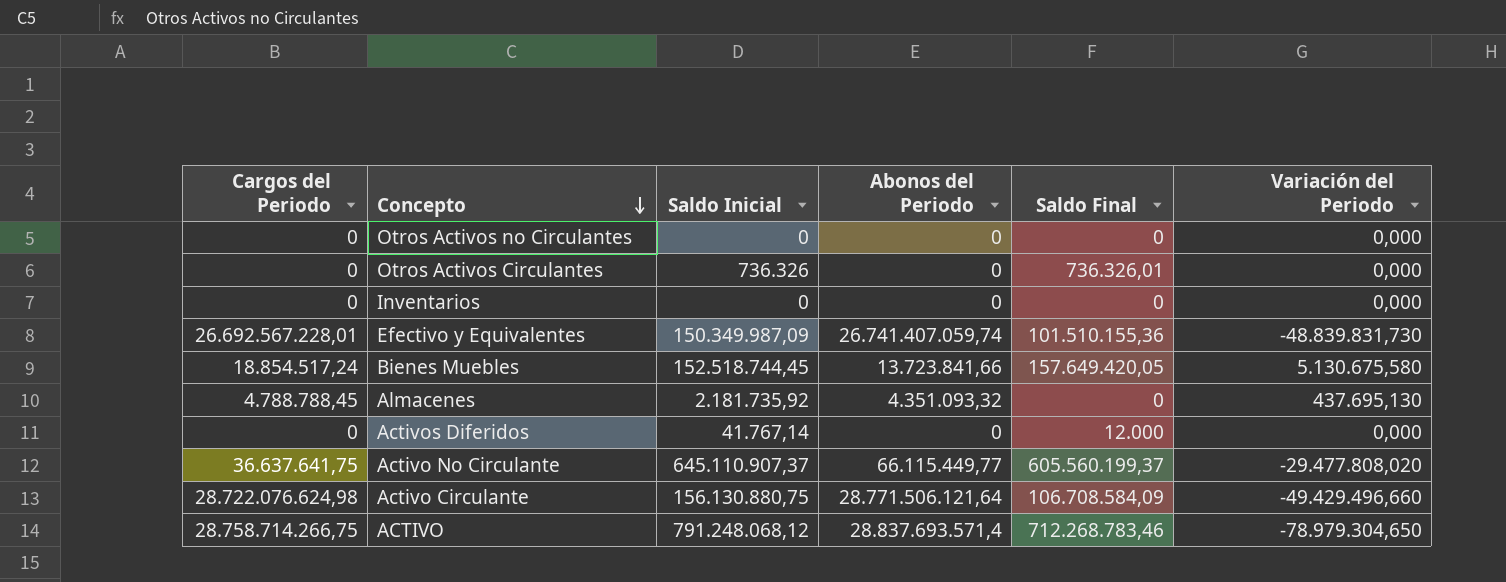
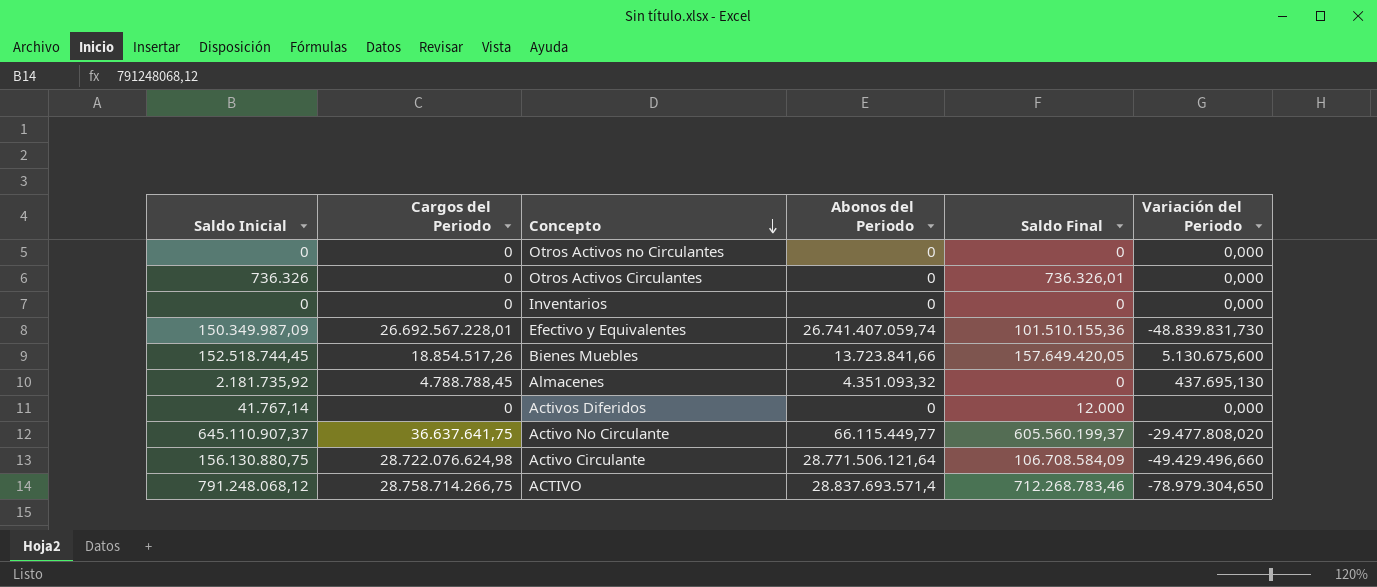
column Saldo Inicial | position: 3 -> 1
Bienes Muebles | Cargos del Periodo: 18.854.517,24 -> 18.854.517,26
Bienes Muebles | Variación del Periodo: 5.130.675,580 -> 5.130.675,600

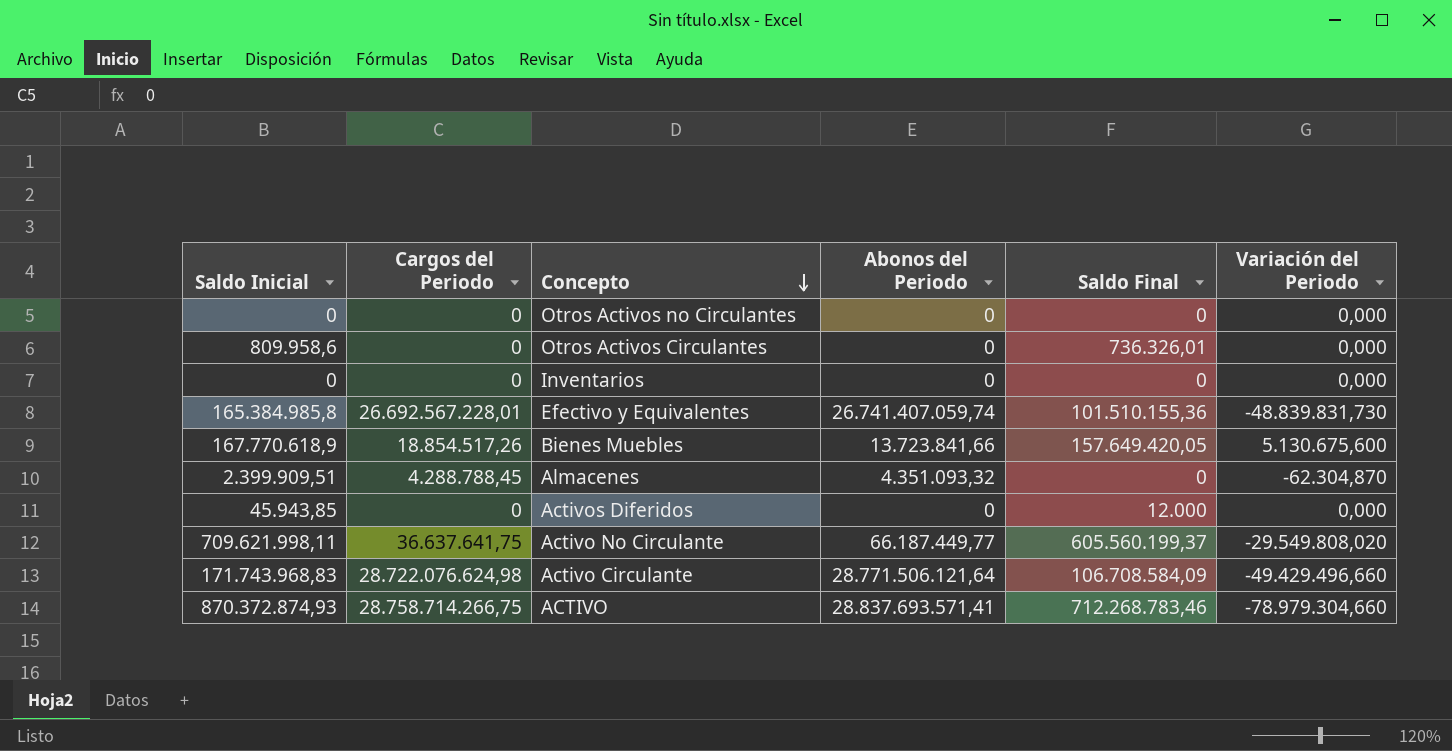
Otros Activos Circulantes | Saldo Inicial: 736.326 -> 809.958,6
Efectivo y Equivalentes | Saldo Inicial: 150.349.987,09 -> 165.384.985,8
Bienes Muebles | Saldo Inicial: 152.518.744,45 -> 167.770.618,9
Almacenes | Saldo Inicial: 2.181.735,92 -> 2.399.909,51
Almacenes | Cargos del Periodo: 4.788.788,45 -> 4.288.788,45
Almacenes | Variación del Periodo: 437.695,130 -> -62.304,870
Activos Diferidos | Saldo Inicial: 41.767,14 -> 45.943,85
Activo No Circulante | Saldo Inicial: 645.110.907,37 -> 709.621.998,11
Activo No Circulante | Abonos del Periodo: 66.115.449,77 -> 66.187.449,77
Activo No Circulante | Variación del Periodo: -29.477.808,020 -> -29.549.808,020
Activo Circulante | Saldo Inicial: 156.130.880,75 -> 171.743.968,83
ACTIVO | Saldo Inicial: 791.248.068,12 -> 870.372.874,93
ACTIVO | Abonos del Periodo: 28.837.693.571,4 -> 28.837.693.571,41
ACTIVO | Variación del Periodo: -78.979.304,650 -> -78.979.304,660

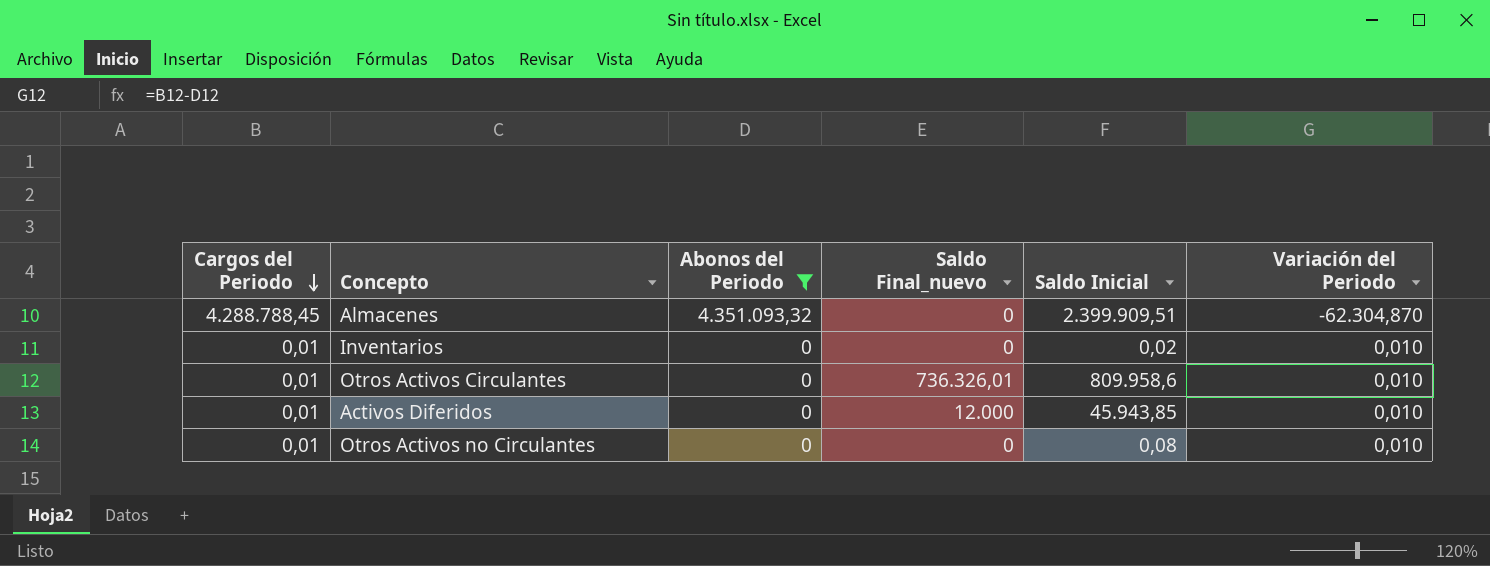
filter: none -> Abonos del Periodo <= 4.351.093,32
row order: Concepto descending -> Cargos del Periodo descending
column name: Saldo Final -> Saldo Final_nuevo
column Saldo Inicial | position: 1 -> 5
Inventarios | Cargos del Periodo: 0 -> 0,01
Inventarios | Saldo Inicial: 0 -> 0,02
Inventarios | Variación del Periodo: 0,000 -> 0,010
Otros Activos Circulantes | Cargos del Periodo: 0 -> 0,01
Otros Activos Circulantes | Variación del Periodo: 0,000 -> 0,010
Activos Diferidos | Cargos del Periodo: 0 -> 0,01
Activos Diferidos | Variación del Periodo: 0,000 -> 0,010
Otros Activos no Circulantes | Cargos del Periodo: 0 -> 0,01
Otros Activos no Circulantes | Saldo Inicial: 0 -> 0,08
Otros Activos no Circulantes | Variación del Periodo: 0,000 -> 0,010

